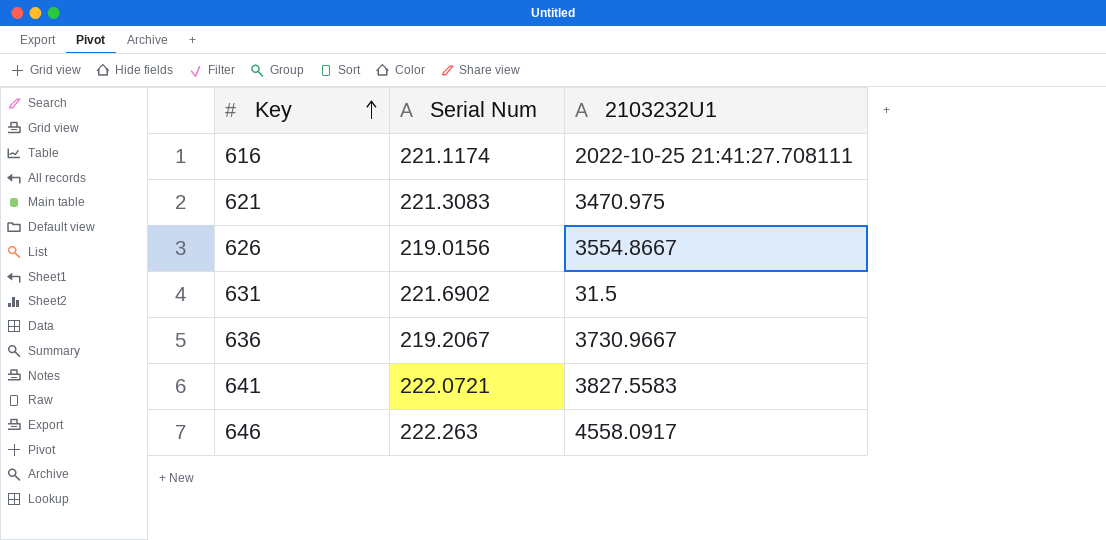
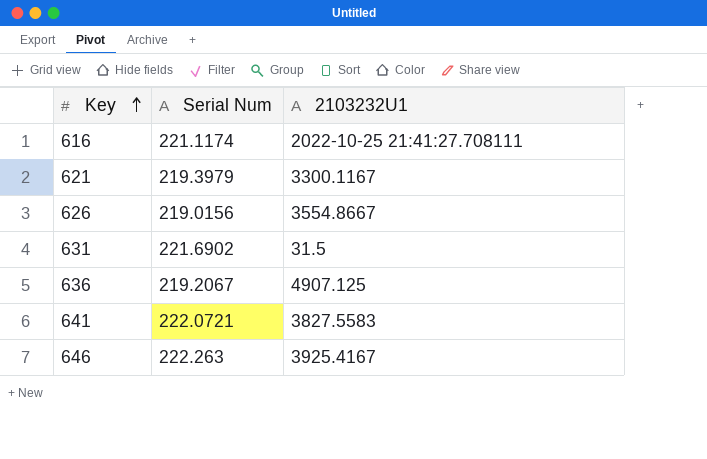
621 | Serial Num: 221.3083 -> 219.3979
621 | 2103232U1: 3470.975 -> 3300.1167
636 | 2103232U1: 3730.9667 -> 4907.125
646 | 2103232U1: 4558.0917 -> 3925.4167

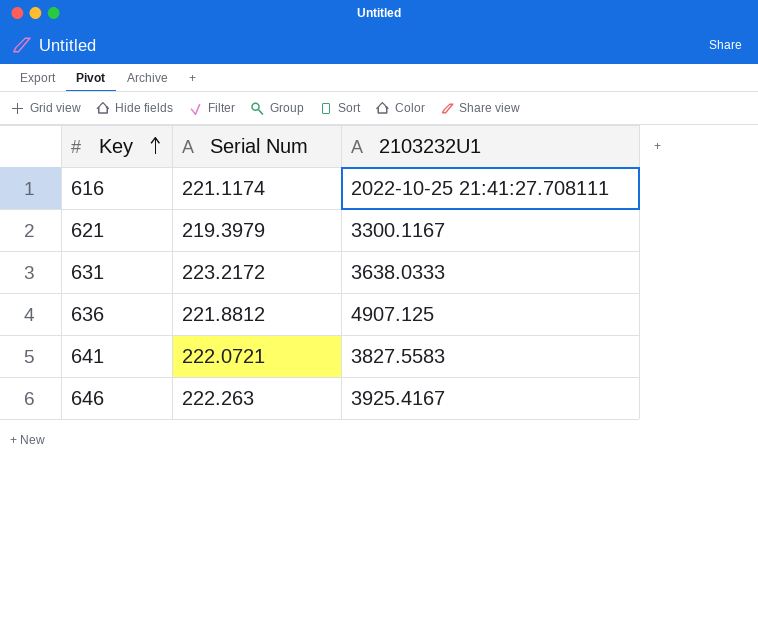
row 626: 219.0156 | 3554.8667 -> none
631 | Serial Num: 221.6902 -> 223.2172
631 | 2103232U1: 31.5 -> 3638.0333
636 | Serial Num: 219.2067 -> 221.8812

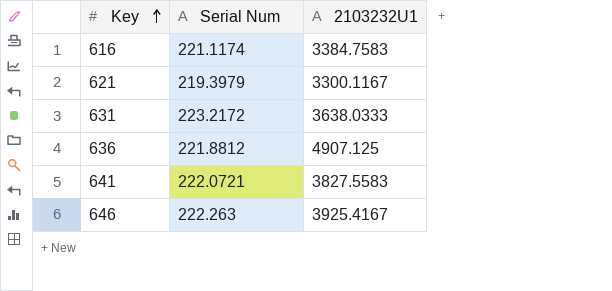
616 | 2103232U1: 2022-10-25 21:41:27.708111 -> 3384.7583

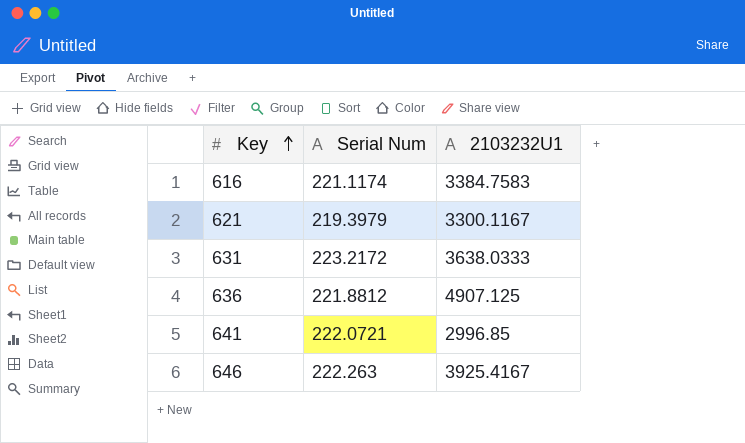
641 | 2103232U1: 3827.5583 -> 2996.85

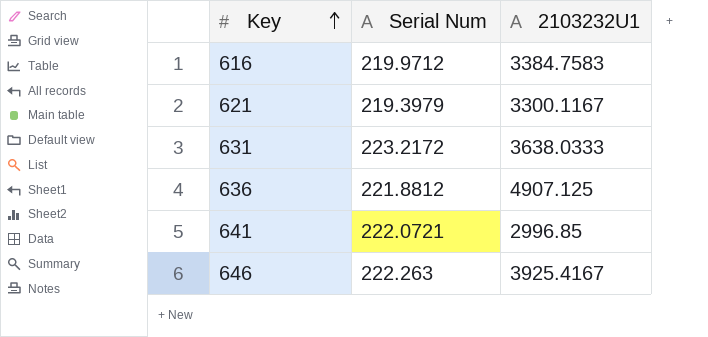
616 | Serial Num: 221.1174 -> 219.9712

